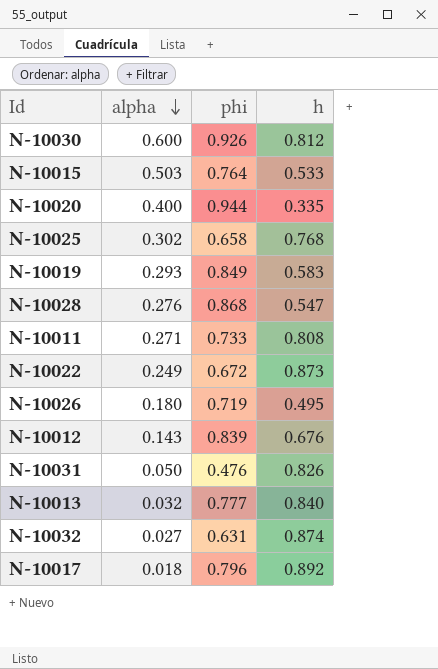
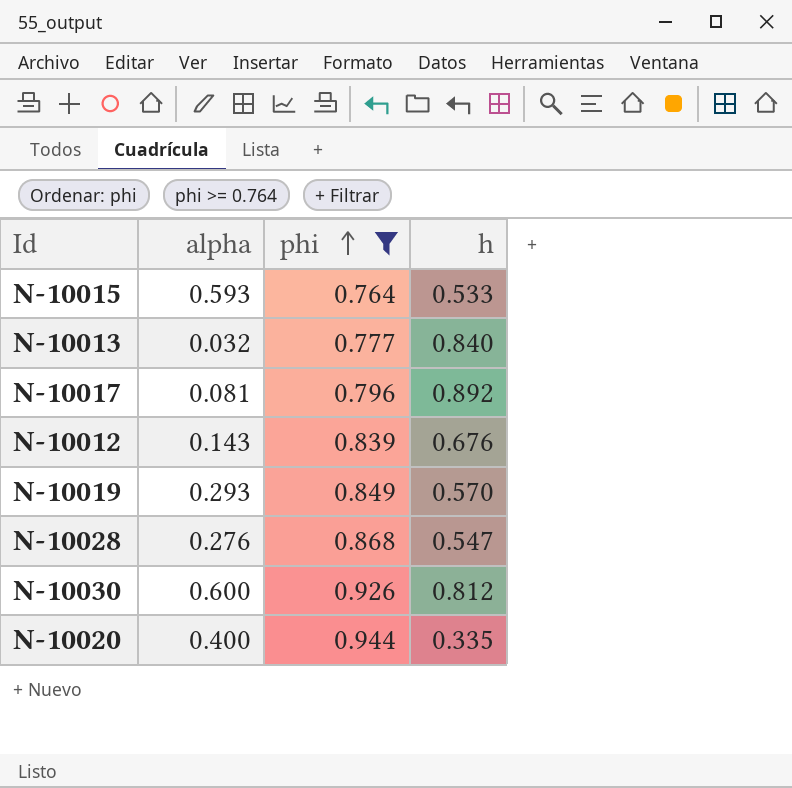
filter: none -> phi >= 0.764
row order: alpha descending -> phi ascending
N-10015 | alpha: 0.503 -> 0.593
N-10017 | alpha: 0.018 -> 0.081
N-10019 | h: 0.583 -> 0.570

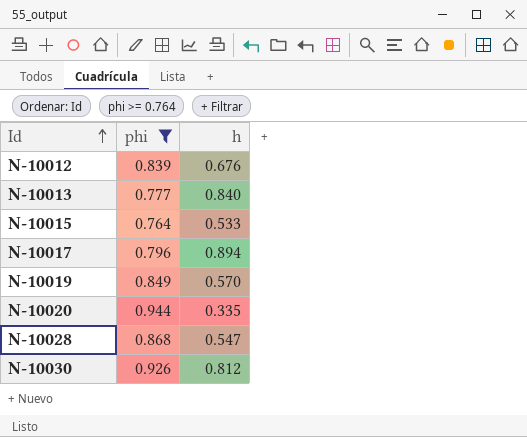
row order: phi ascending -> Id ascending
column alpha | position: 2 -> none
N-10017 | h: 0.892 -> 0.894

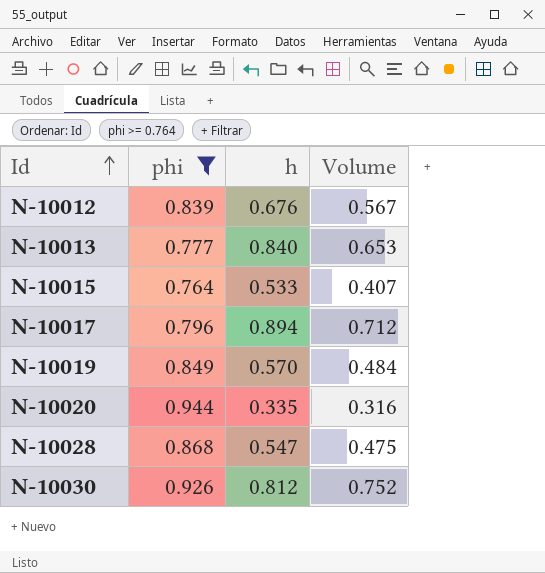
column Volume | formula: none -> [phi] * [h]

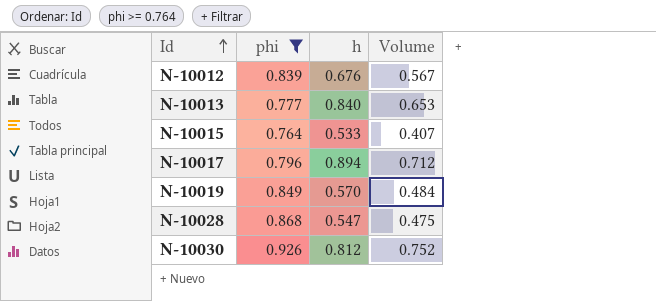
row N-10020: 0.944 | 0.335 | 0.316 -> none

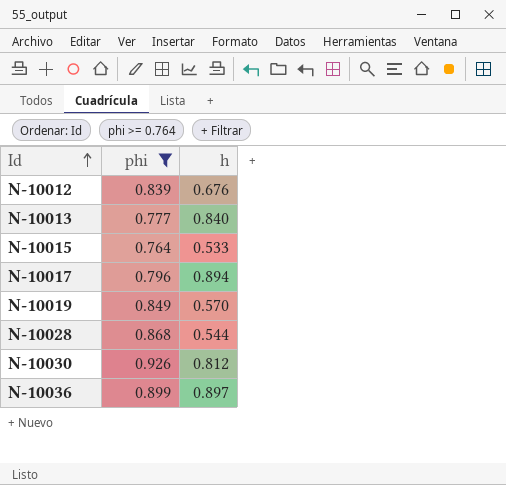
column Volume | formula: [phi] * [h] -> none
N-10028 | h: 0.547 -> 0.544
row N-10036: none -> 0.899 | 0.897

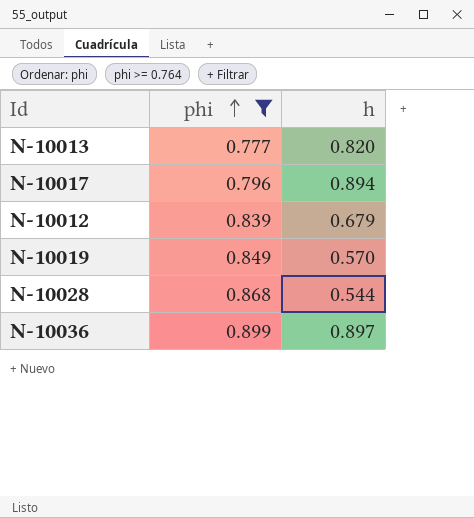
row order: Id ascending -> phi ascending
row N-10015: 0.764 | 0.533 -> none
row N-10030: 0.926 | 0.812 -> none
N-10013 | h: 0.840 -> 0.820
N-10012 | h: 0.676 -> 0.679

